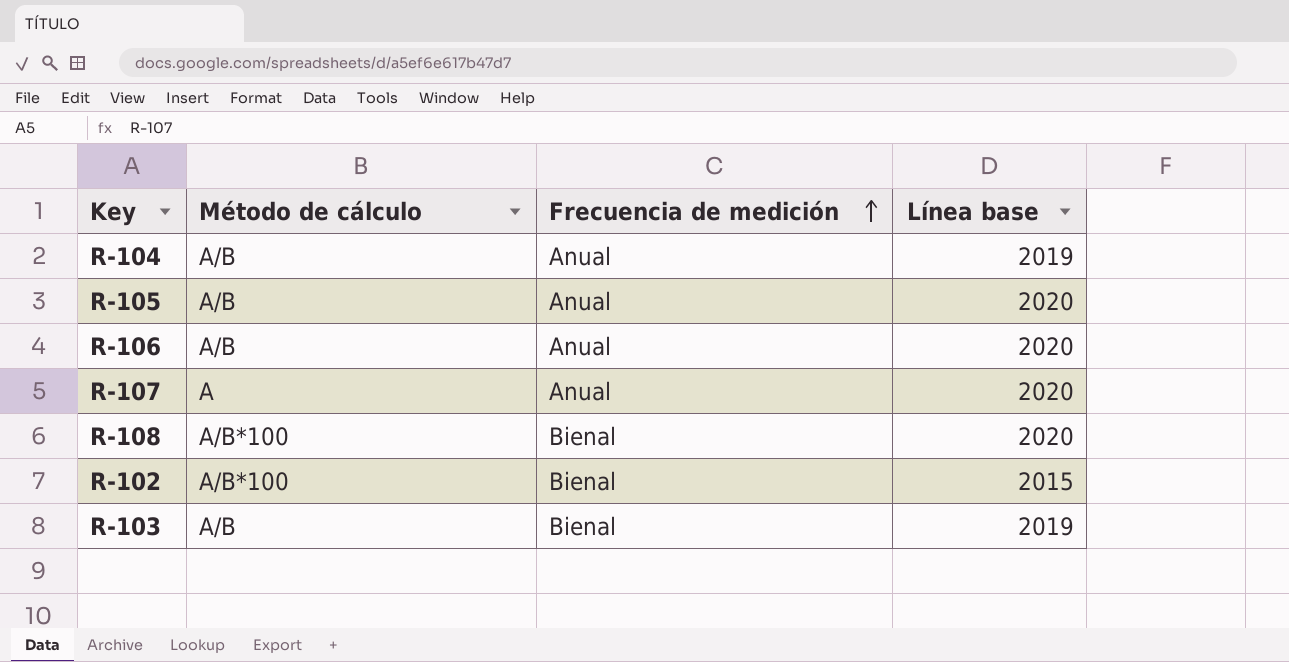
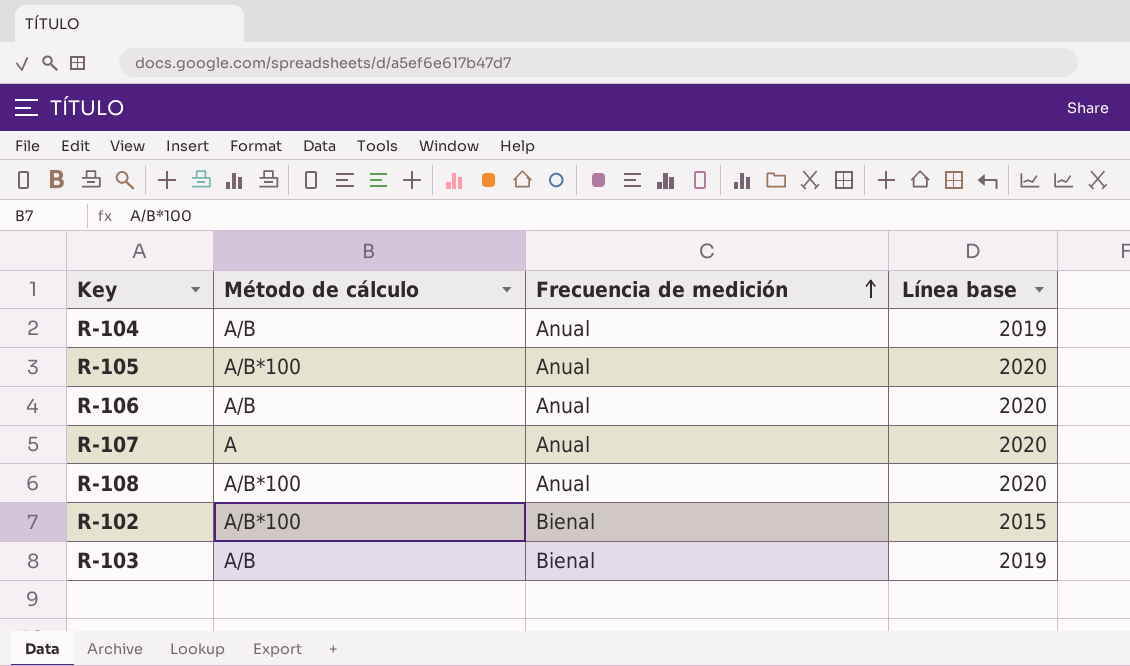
R-105 | Método de cálculo: A/B -> A/B*100
R-108 | Frecuencia de medición: Bienal -> Anual

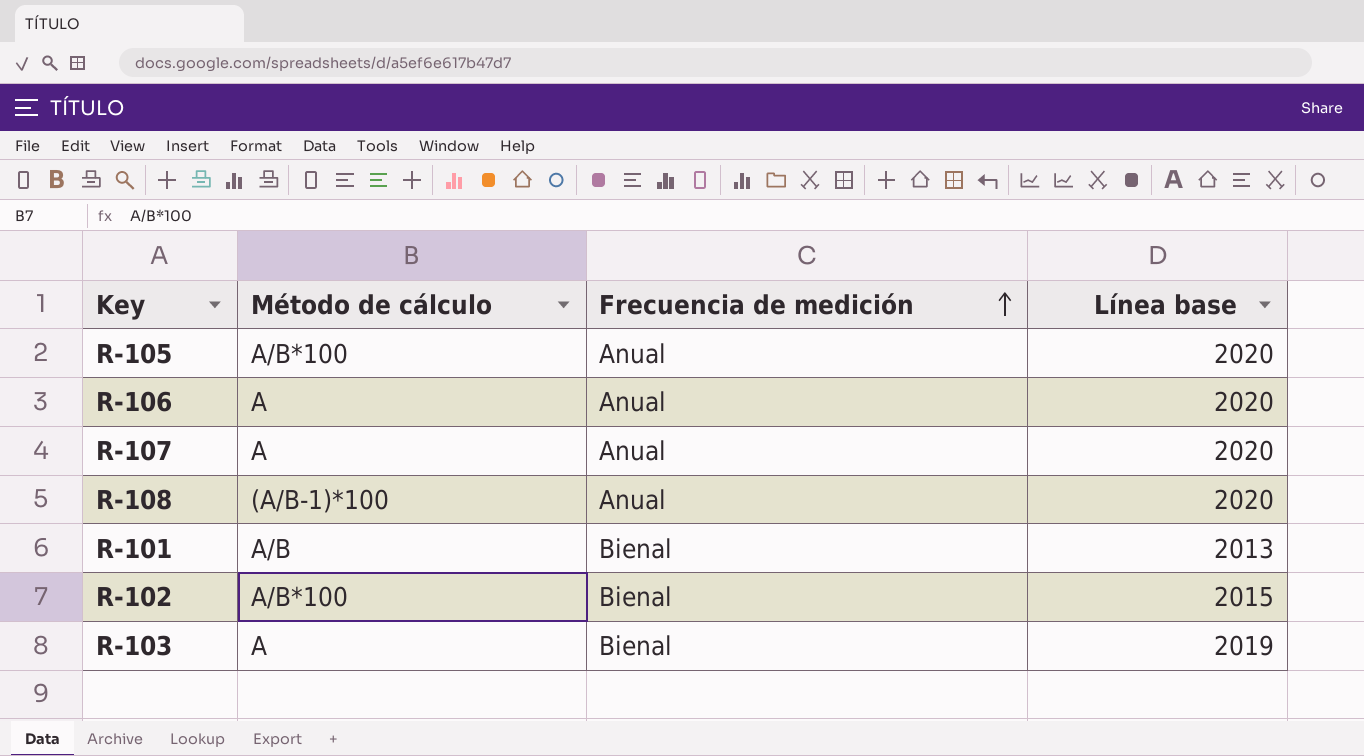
row R-104: A/B | Anual | 2019 -> none
R-106 | Método de cálculo: A/B -> A
R-108 | Método de cálculo: A/B*100 -> (A/B-1)*100
row R-101: none -> A/B | Bienal | 2013
R-103 | Método de cálculo: A/B -> A

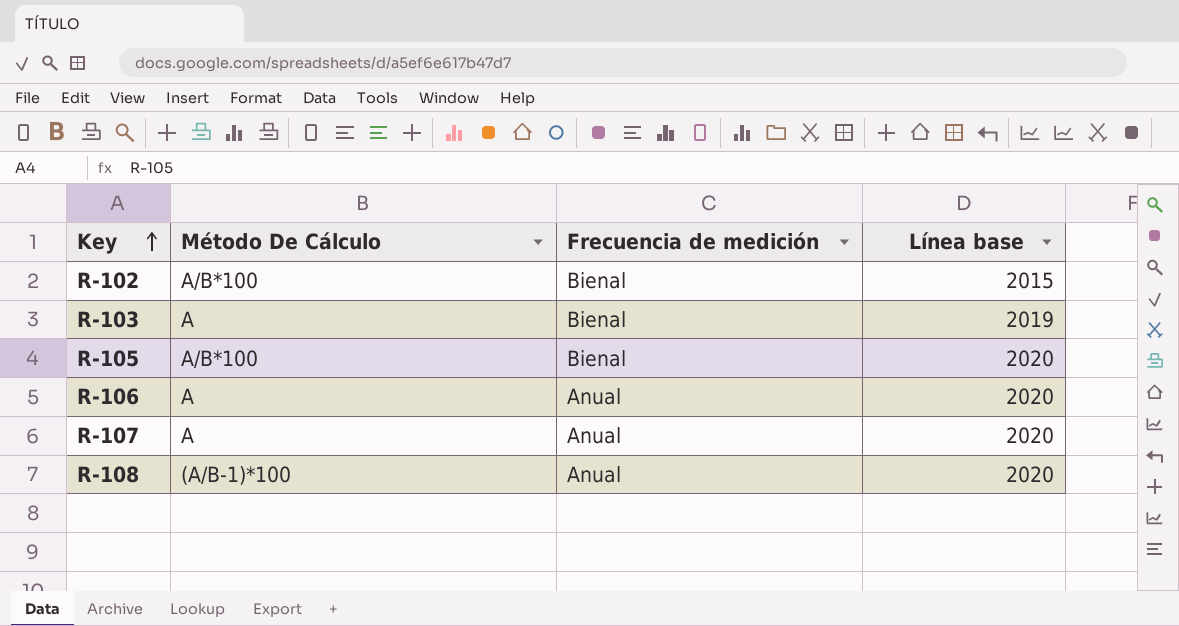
row order: Frecuencia de medición ascending -> Key ascending
column name: Método de cálculo -> Método De Cálculo
row R-101: A/B | Bienal | 2013 -> none
R-105 | Frecuencia de medición: Anual -> Bienal

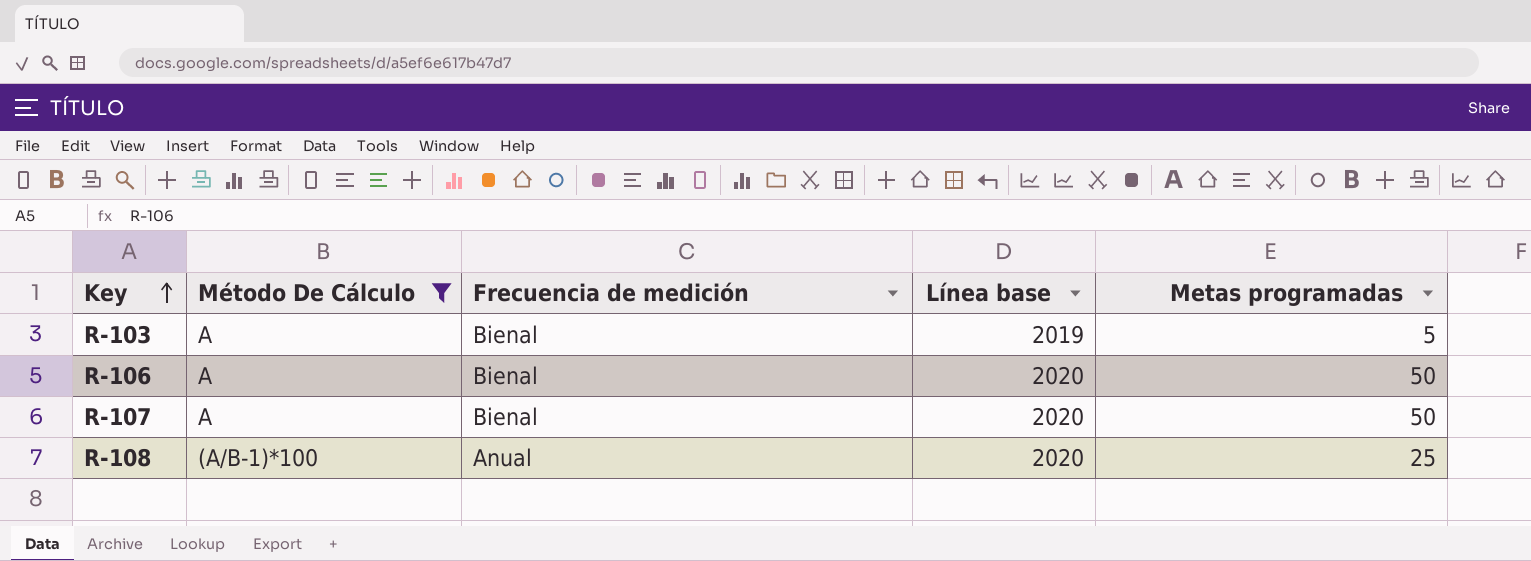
filter: none -> Método De Cálculo != A/B*100
column Metas programadas | position: none -> 5
R-106 | Frecuencia de medición: Anual -> Bienal
R-107 | Frecuencia de medición: Anual -> Bienal

